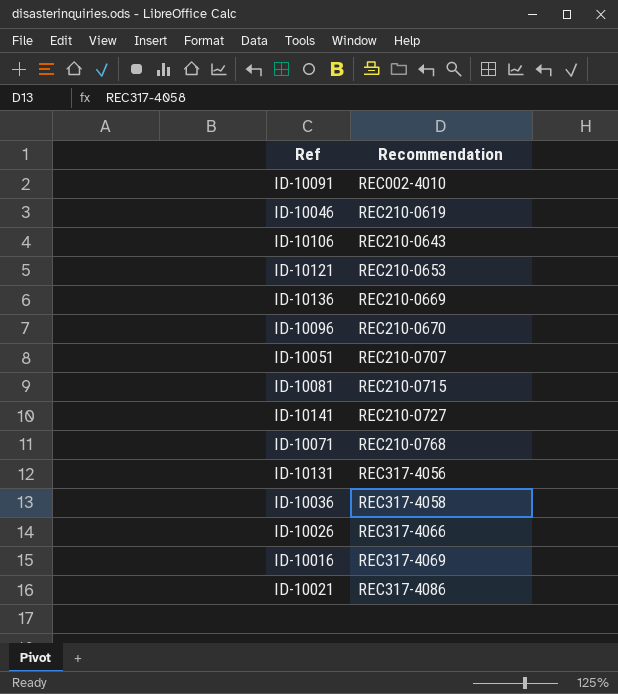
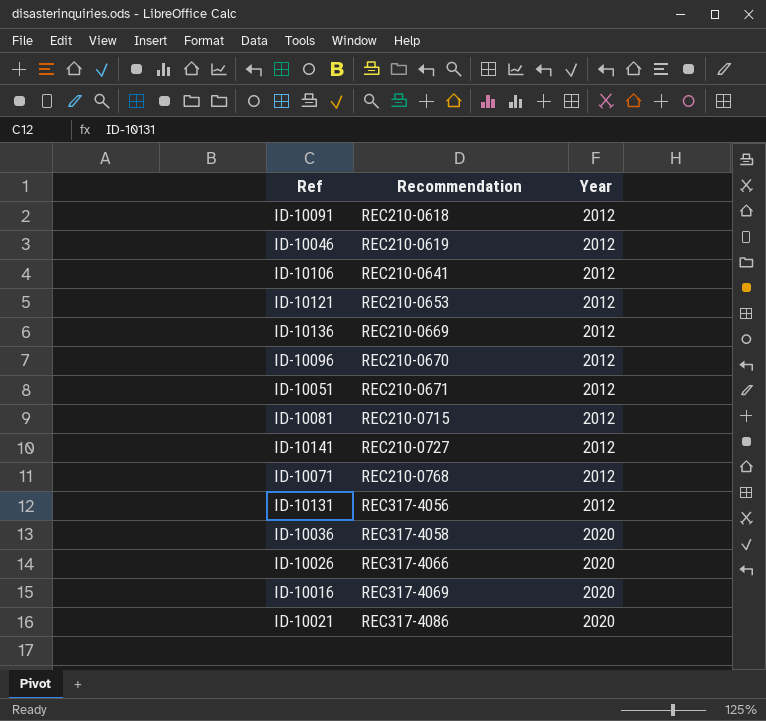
column Year | position: none -> 3
ID-10091 | Recommendation: REC002-4010 -> REC210-0618
ID-10106 | Recommendation: REC210-0643 -> REC210-0641
ID-10051 | Recommendation: REC210-0707 -> REC210-0671

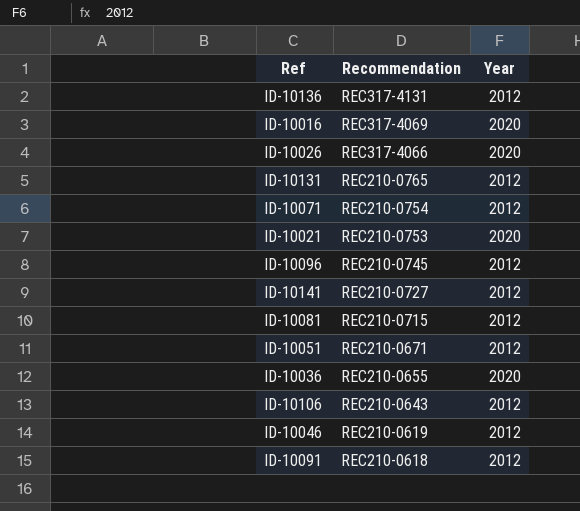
row order: Recommendation ascending -> Recommendation descending
row ID-10121: REC210-0653 | 2012 -> none
ID-10136 | Recommendation: REC210-0669 -> REC317-4131
ID-10131 | Recommendation: REC317-4056 -> REC210-0765
ID-10071 | Recommendation: REC210-0768 -> REC210-0754
ID-10021 | Recommendation: REC317-4086 -> REC210-0753
ID-10096 | Recommendation: REC210-0670 -> REC210-0745
ID-10036 | Recommendation: REC317-4058 -> REC210-0655
ID-10106 | Recommendation: REC210-0641 -> REC210-0643

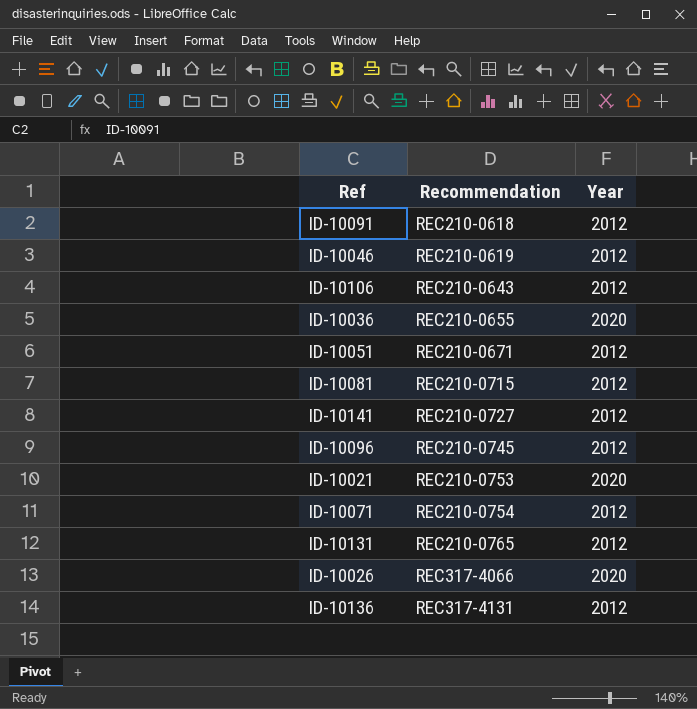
row order: Recommendation descending -> Recommendation ascending
row ID-10016: REC317-4069 | 2020 -> none

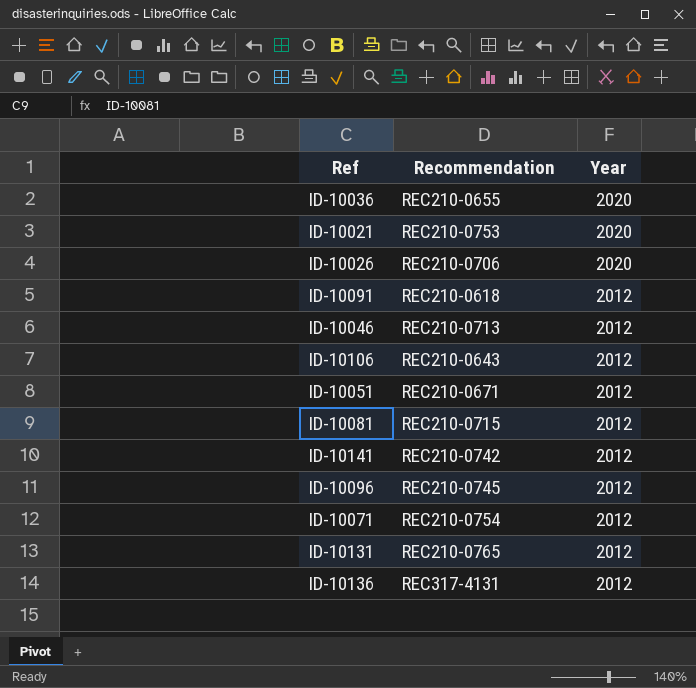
row order: Recommendation ascending -> Year descending
ID-10026 | Recommendation: REC317-4066 -> REC210-0706
ID-10046 | Recommendation: REC210-0619 -> REC210-0713
ID-10141 | Recommendation: REC210-0727 -> REC210-0742

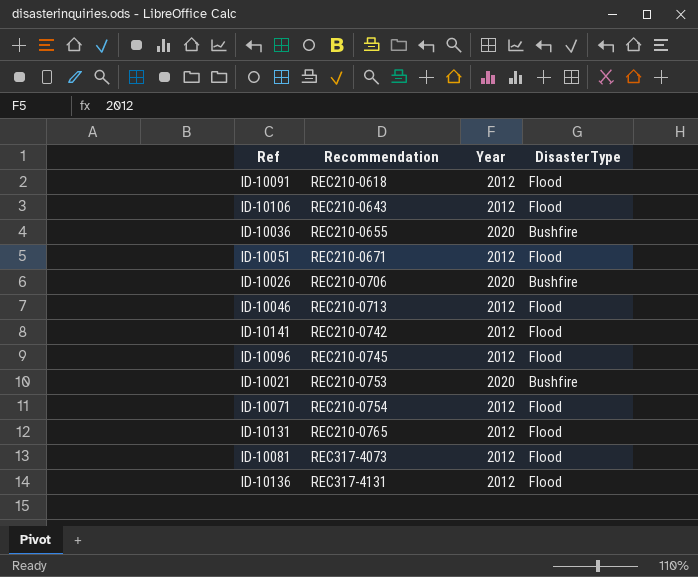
row order: Year descending -> Recommendation ascending
column DisasterType | position: none -> 4
ID-10081 | Recommendation: REC210-0715 -> REC317-4073

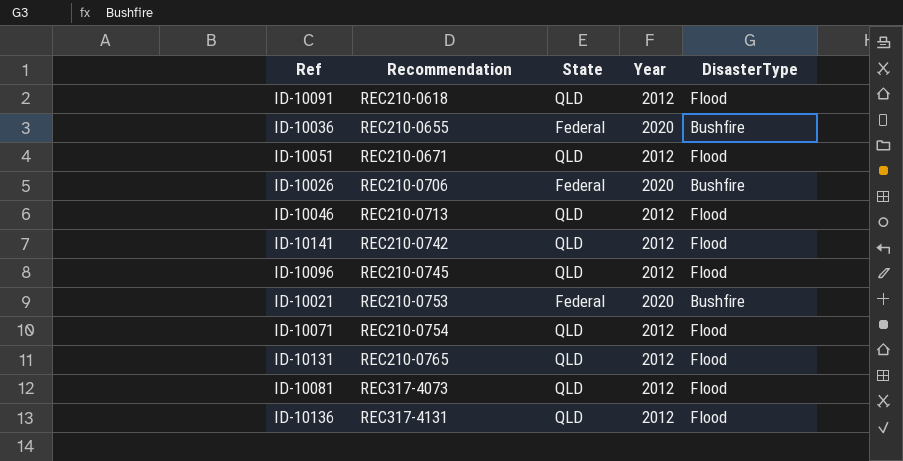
column State | position: none -> 3
row ID-10106: REC210-0643 | 2012 | Flood -> none

